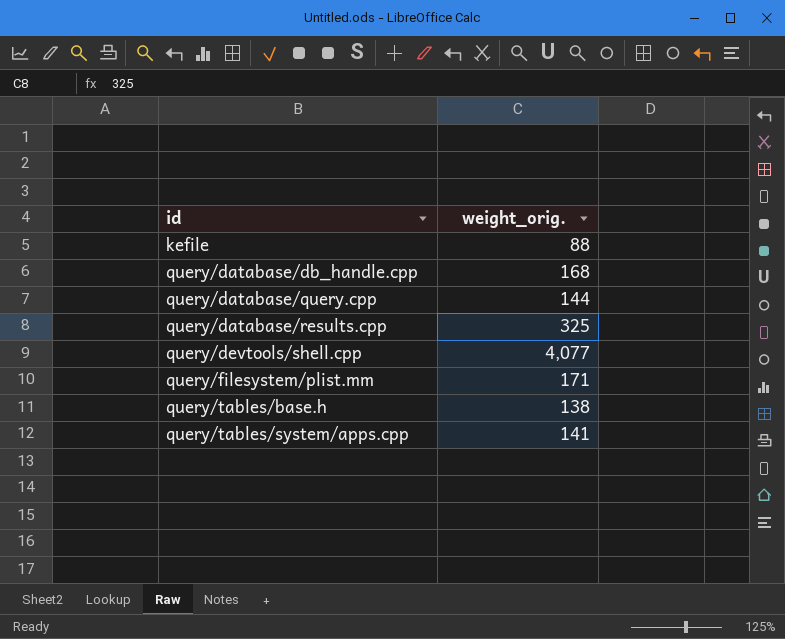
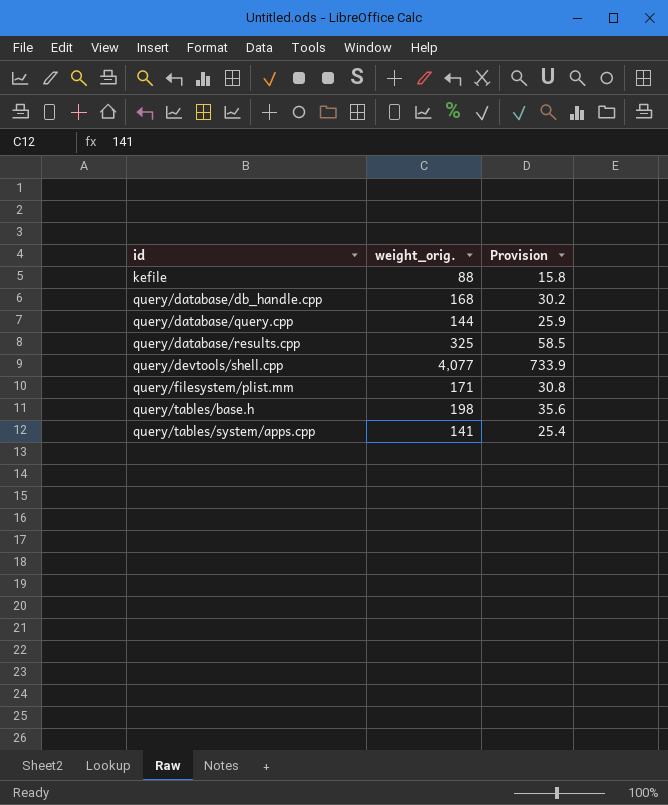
column Provision | formula: none -> [weight_orig.] * 0.18
query/tables/base.h | weight_orig.: 138 -> 198

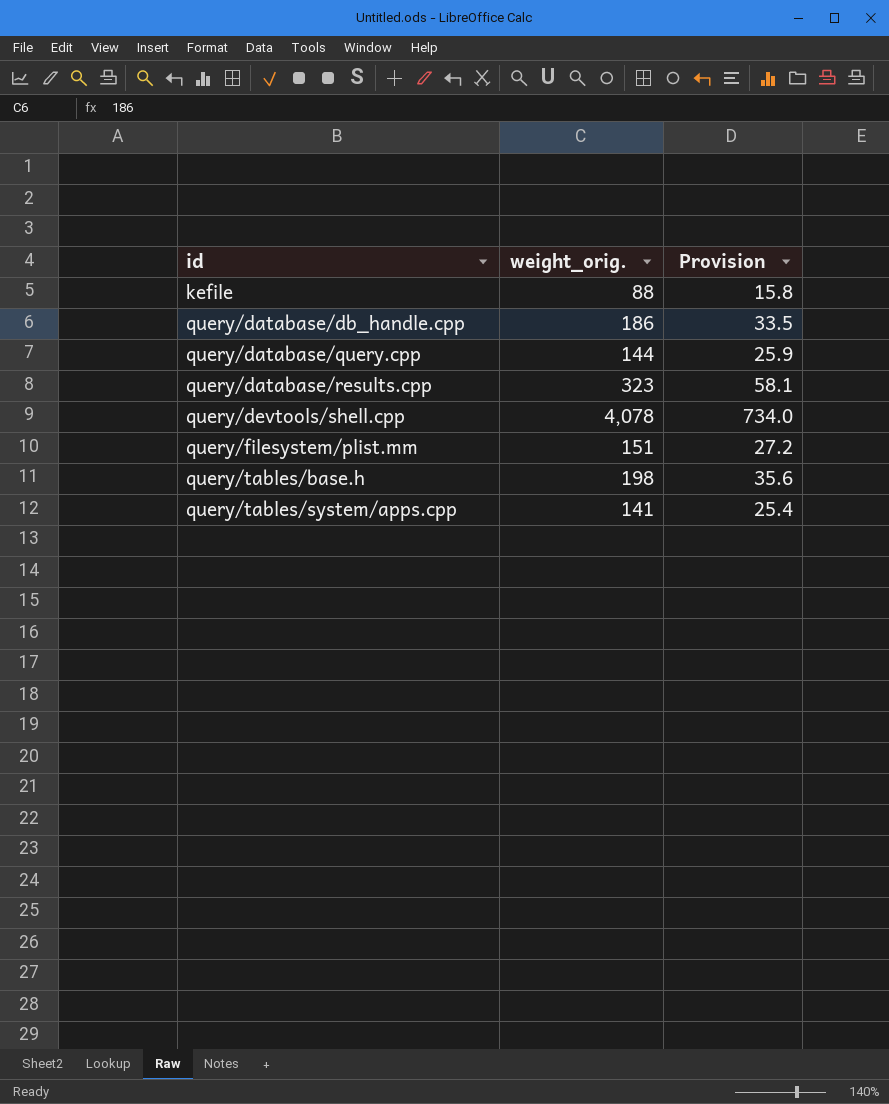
query/database/db_handle.cpp | weight_orig.: 168 -> 186
query/database/db_handle.cpp | Provision: 30.2 -> 33.5
query/database/results.cpp | weight_orig.: 325 -> 323
query/database/results.cpp | Provision: 58.5 -> 58.1
query/devtools/shell.cpp | weight_orig.: 4,077 -> 4,078
query/devtools/shell.cpp | Provision: 733.9 -> 734.0
query/filesystem/plist.mm | weight_orig.: 171 -> 151
query/filesystem/plist.mm | Provision: 30.8 -> 27.2

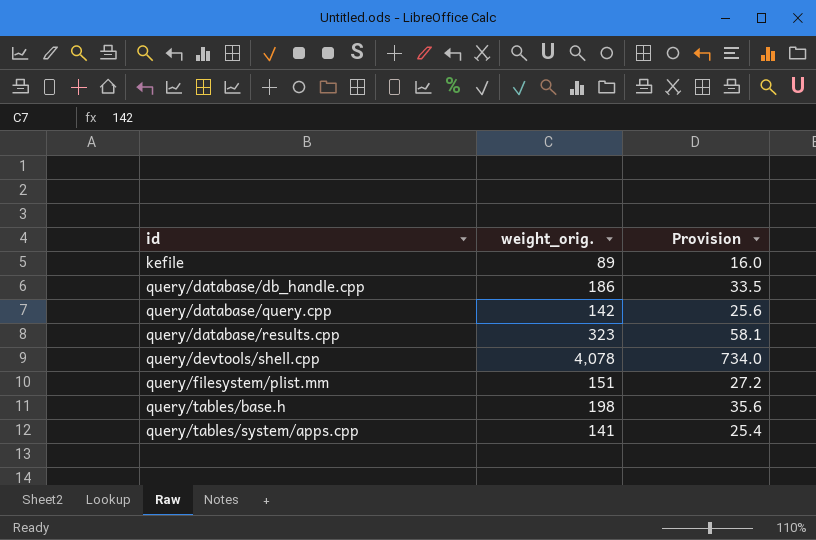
kefile | weight_orig.: 88 -> 89
kefile | Provision: 15.8 -> 16.0
query/database/query.cpp | weight_orig.: 144 -> 142
query/database/query.cpp | Provision: 25.9 -> 25.6

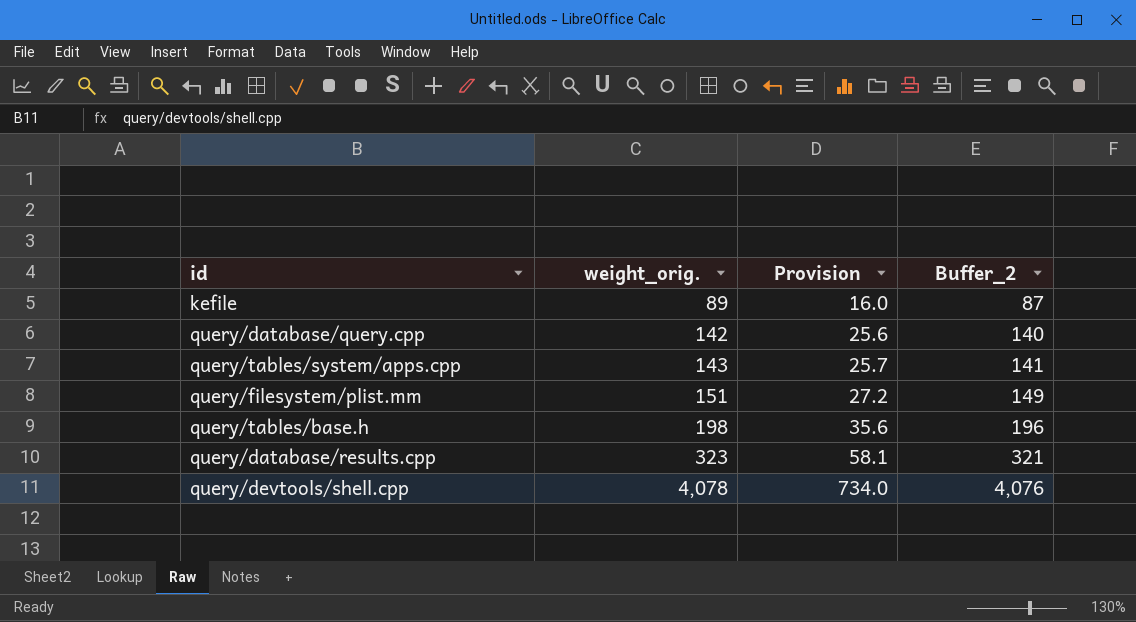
row order: id ascending -> weight_orig. ascending
column Buffer_2 | formula: none -> [weight_orig.] - 2
row query/database/db_handle.cpp: 186 | 33.5 -> none
query/tables/system/apps.cpp | weight_orig.: 141 -> 143
query/tables/system/apps.cpp | Provision: 25.4 -> 25.7

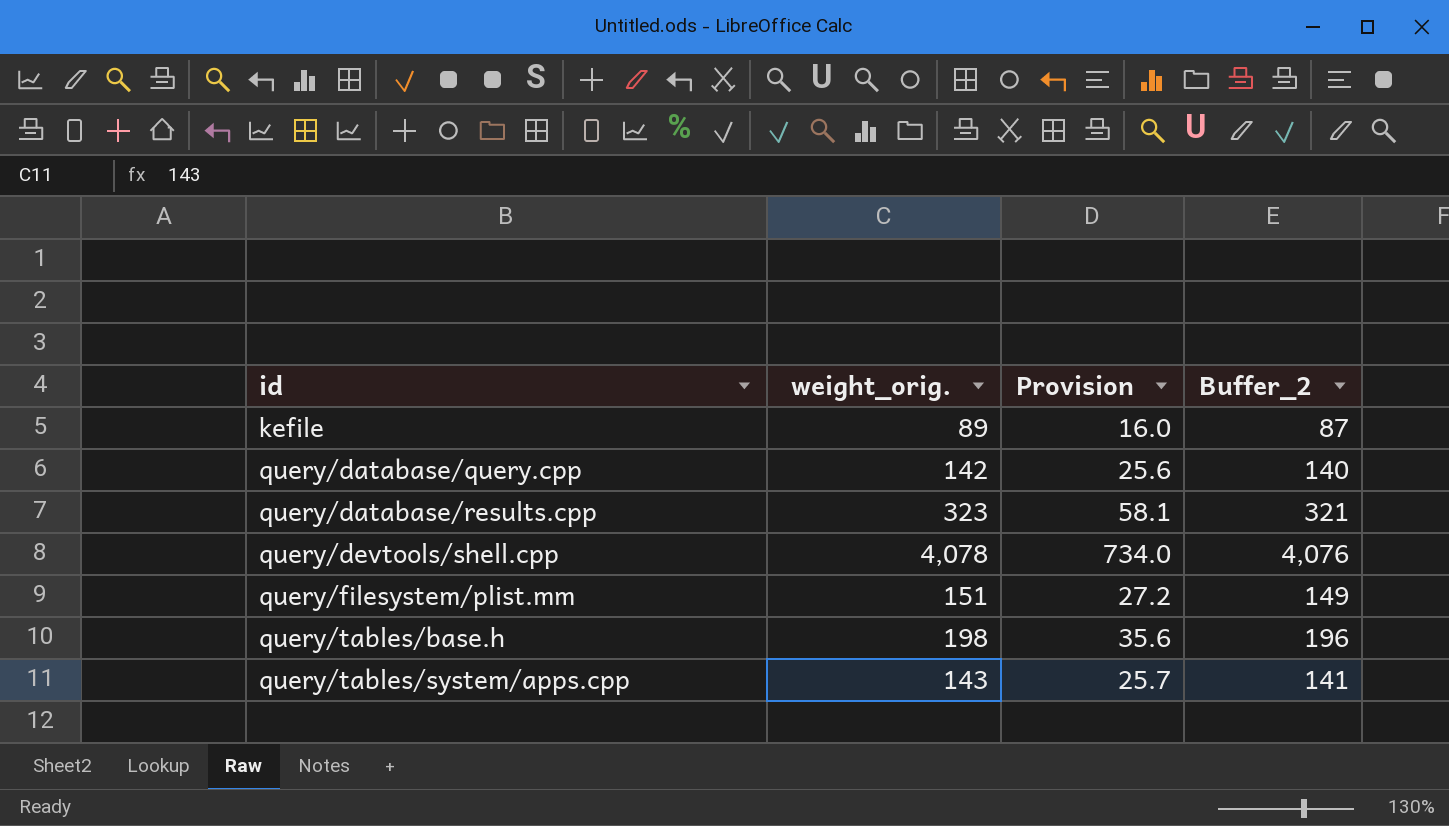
row order: weight_orig. ascending -> id ascending

